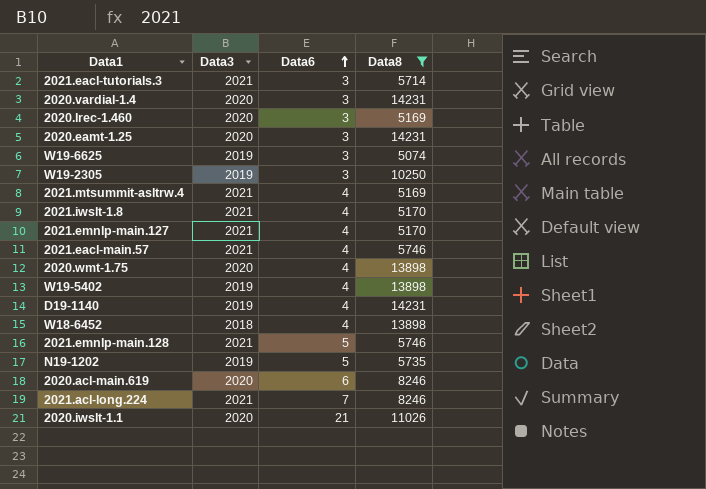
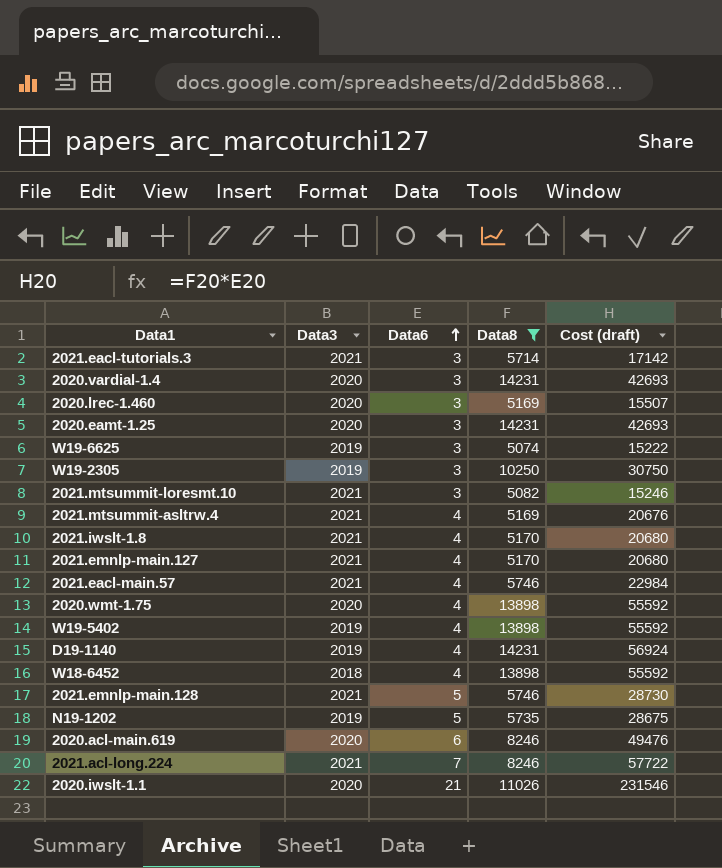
column Cost (draft) | formula: none -> [Data6] * [Data8]
row 2021.mtsummit-loresmt.10: none -> 2021 | 3 | 5082 | 15246

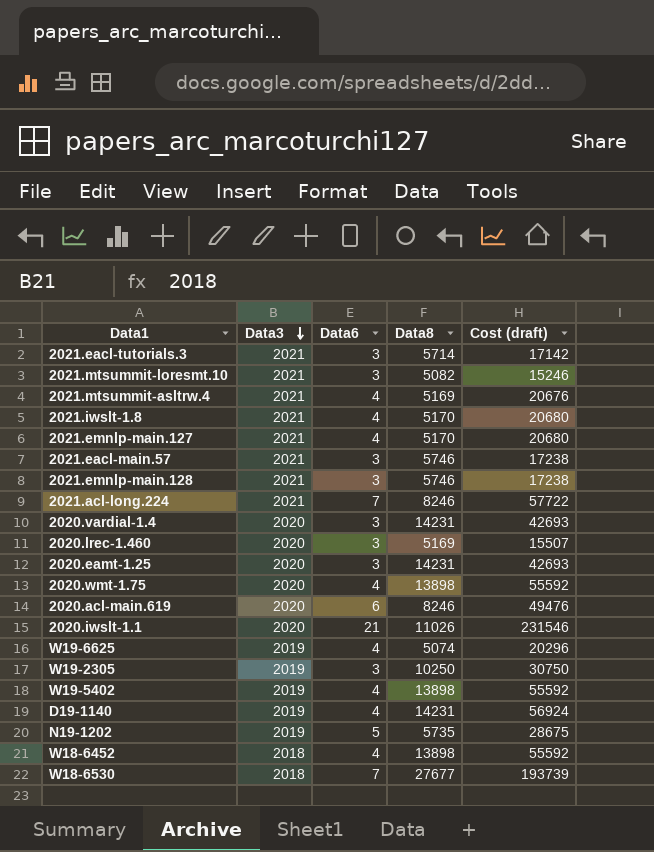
filter: Data8 != 27677 -> none
row order: Data6 ascending -> Data3 descending
2021.eacl-main.57 | Data6: 4 -> 3
2021.eacl-main.57 | Cost (draft): 22984 -> 17238
2021.emnlp-main.128 | Data6: 5 -> 3
2021.emnlp-main.128 | Cost (draft): 28730 -> 17238
W19-6625 | Data6: 3 -> 4
W19-6625 | Cost (draft): 15222 -> 20296

